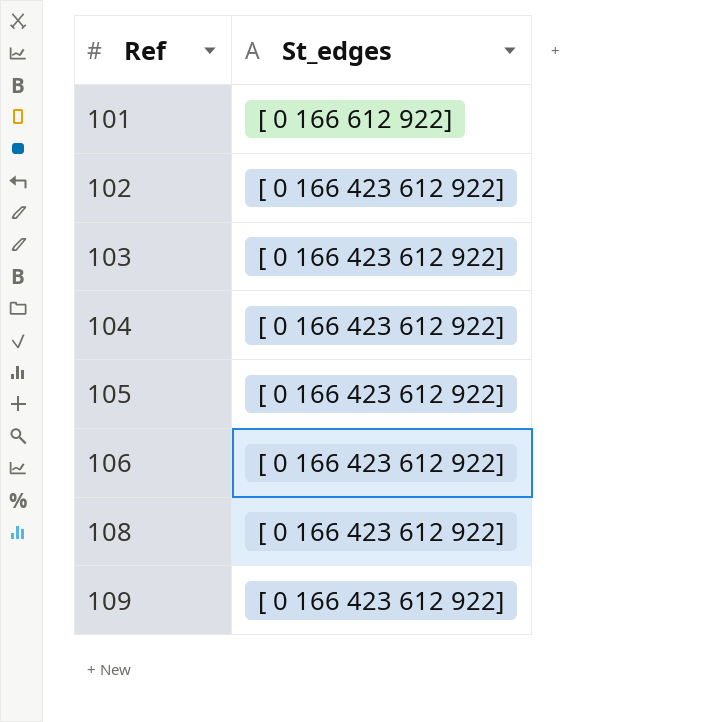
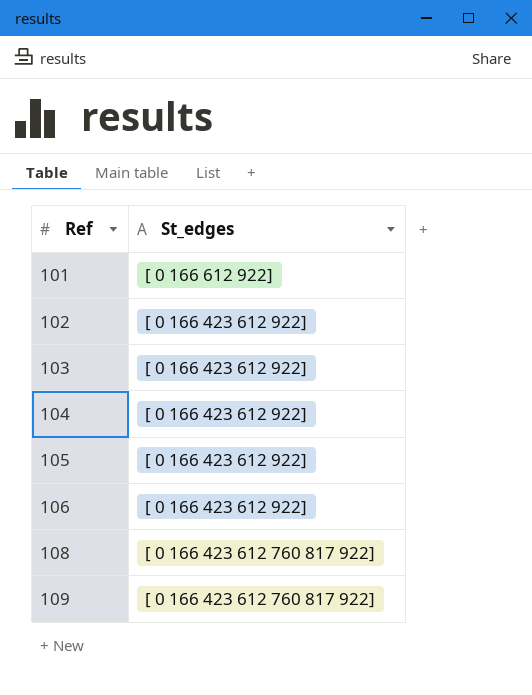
108 | St_edges: [ 0 166 423 612 922] -> [ 0 166 423 612 760 817 922]
109 | St_edges: [ 0 166 423 612 922] -> [ 0 166 423 612 760 817 922]

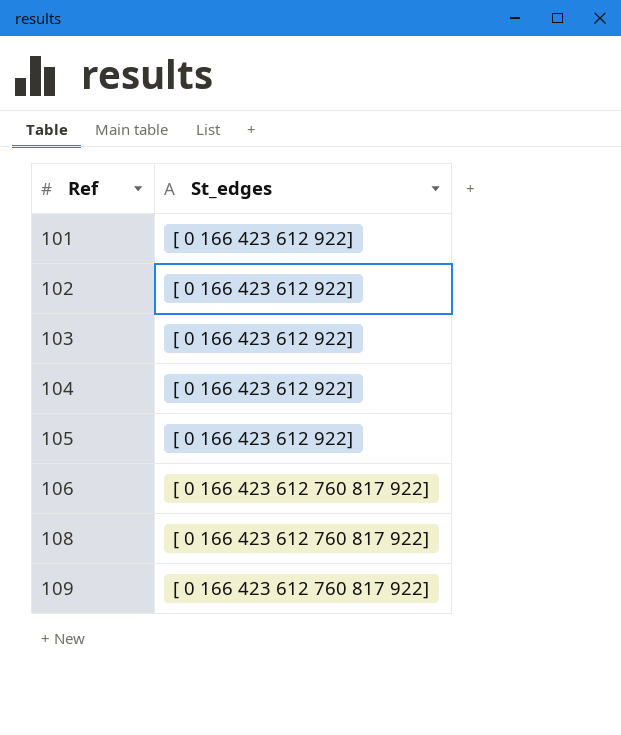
101 | St_edges: [ 0 166 612 922] -> [ 0 166 423 612 922]
106 | St_edges: [ 0 166 423 612 922] -> [ 0 166 423 612 760 817 922]

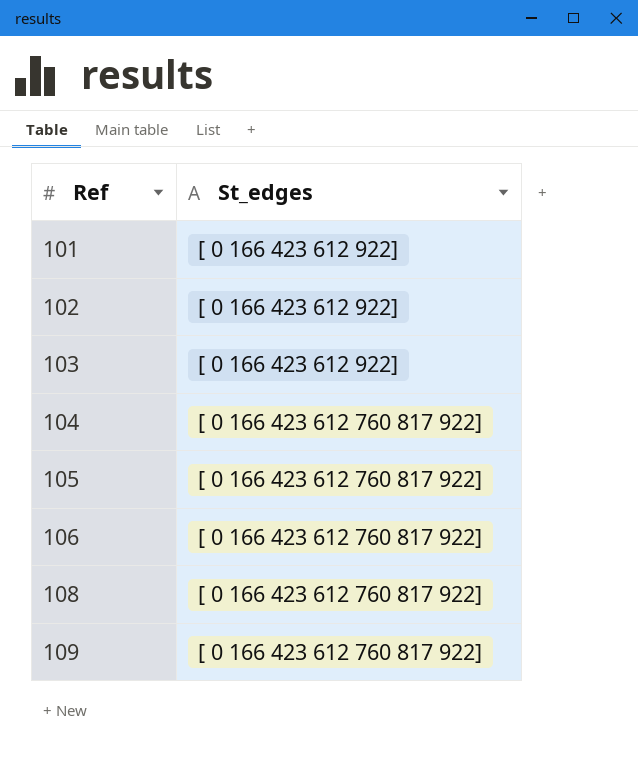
104 | St_edges: [ 0 166 423 612 922] -> [ 0 166 423 612 760 817 922]
105 | St_edges: [ 0 166 423 612 922] -> [ 0 166 423 612 760 817 922]

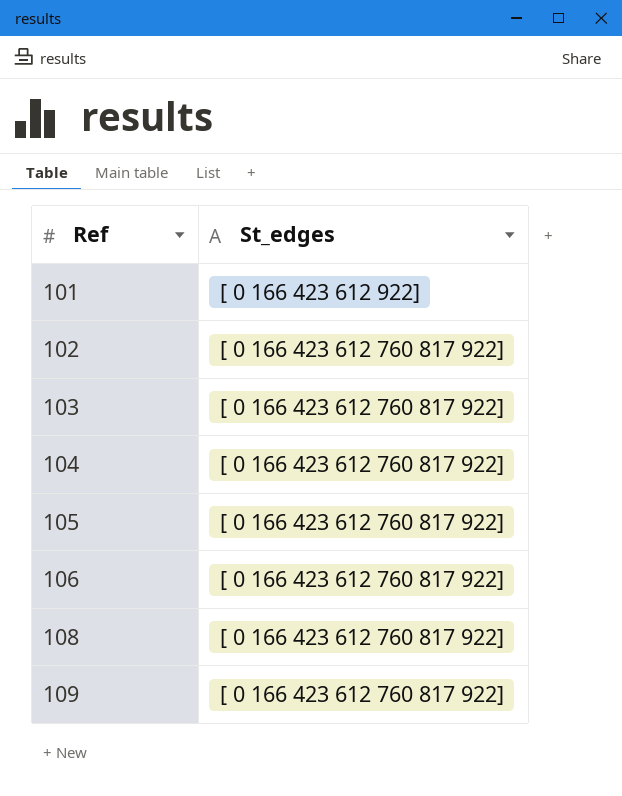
102 | St_edges: [ 0 166 423 612 922] -> [ 0 166 423 612 760 817 922]
103 | St_edges: [ 0 166 423 612 922] -> [ 0 166 423 612 760 817 922]

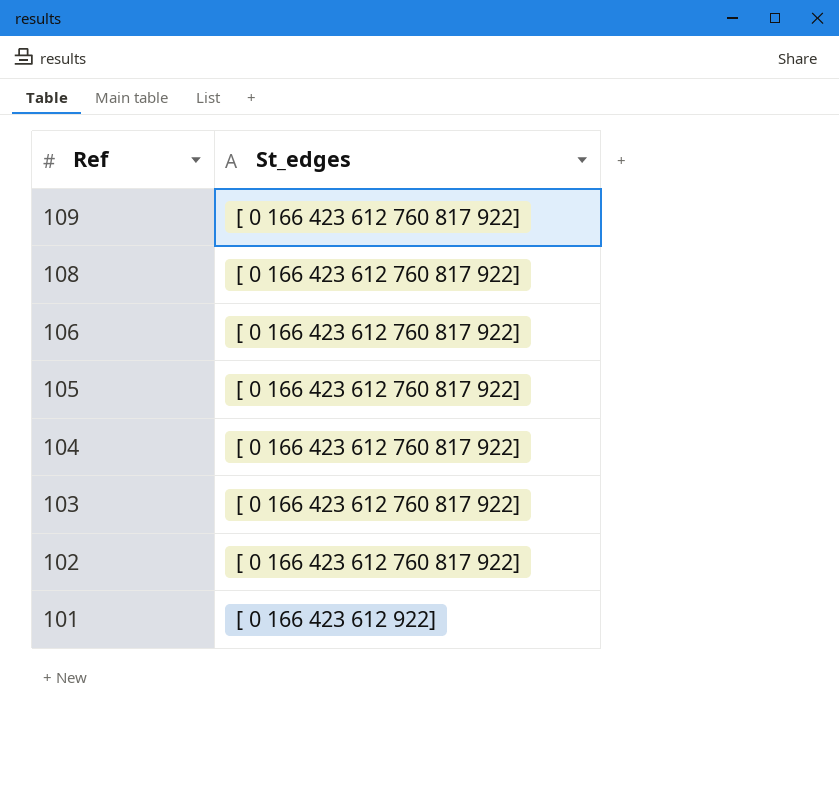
row order: Ref ascending -> Ref descending

